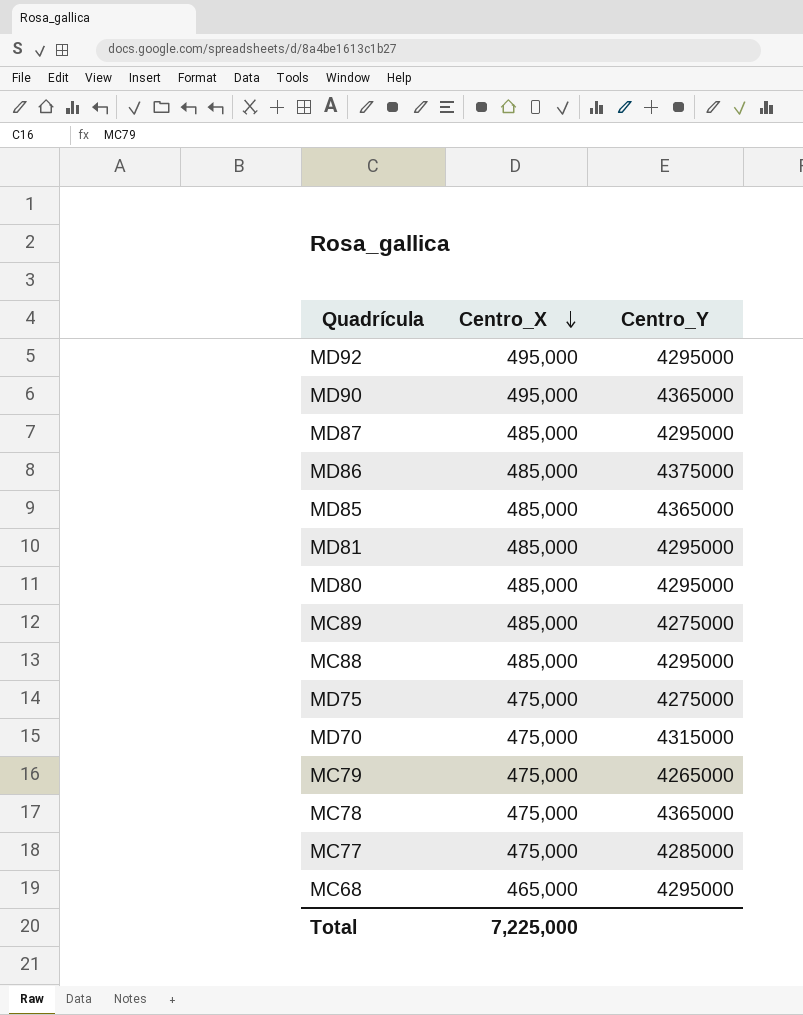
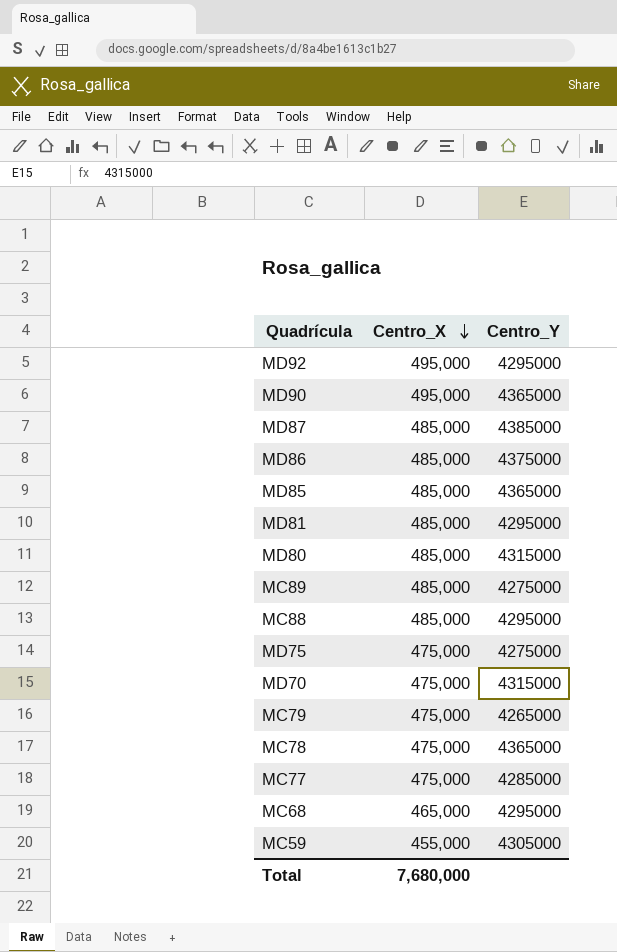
MD87 | Centro_Y: 4295000 -> 4385000
MD80 | Centro_Y: 4295000 -> 4315000
row MC59: none -> 455,000 | 4305000
Total | Centro_X: 7,225,000 -> 7,680,000

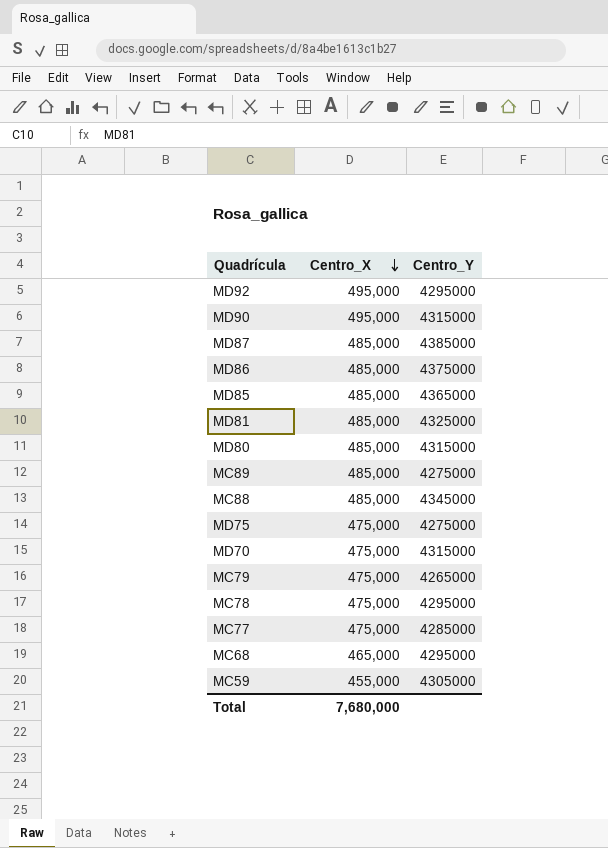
MD90 | Centro_Y: 4365000 -> 4315000
MD81 | Centro_Y: 4295000 -> 4325000
MC88 | Centro_Y: 4295000 -> 4345000
MC78 | Centro_Y: 4365000 -> 4295000

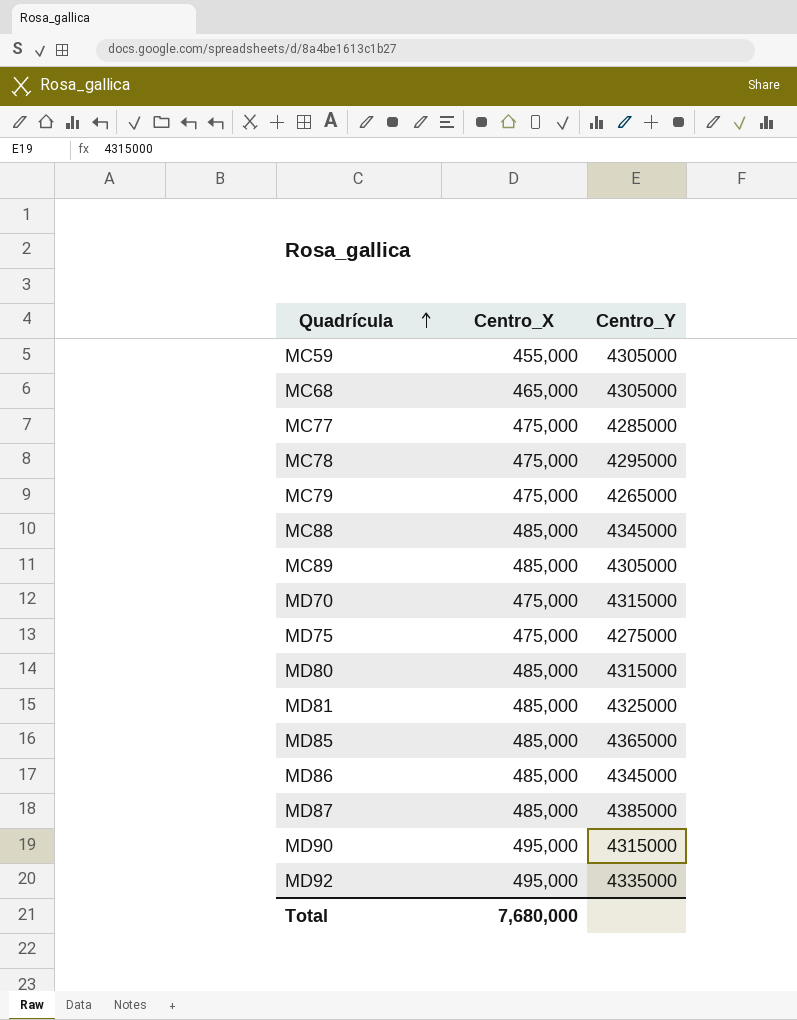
row order: Centro_X descending -> Quadrícula ascending
MC68 | Centro_Y: 4295000 -> 4305000
MC89 | Centro_Y: 4275000 -> 4305000
MD86 | Centro_Y: 4375000 -> 4345000
MD92 | Centro_Y: 4295000 -> 4335000

